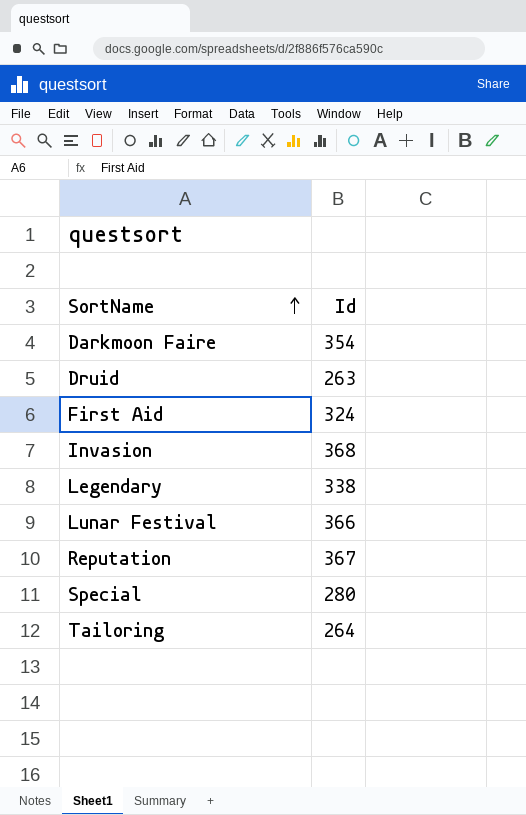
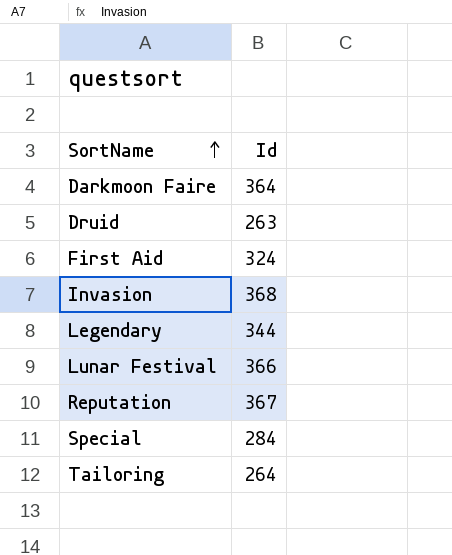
Darkmoon Faire | Id: 354 -> 364
Legendary | Id: 338 -> 344
Special | Id: 280 -> 284

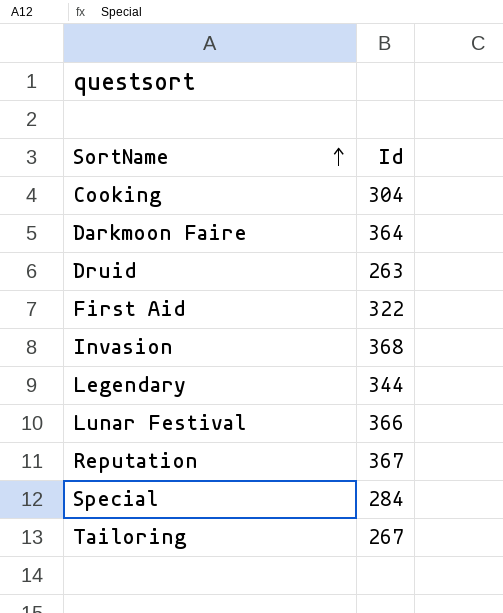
row Cooking: none -> 304
First Aid | Id: 324 -> 322
Tailoring | Id: 264 -> 267

